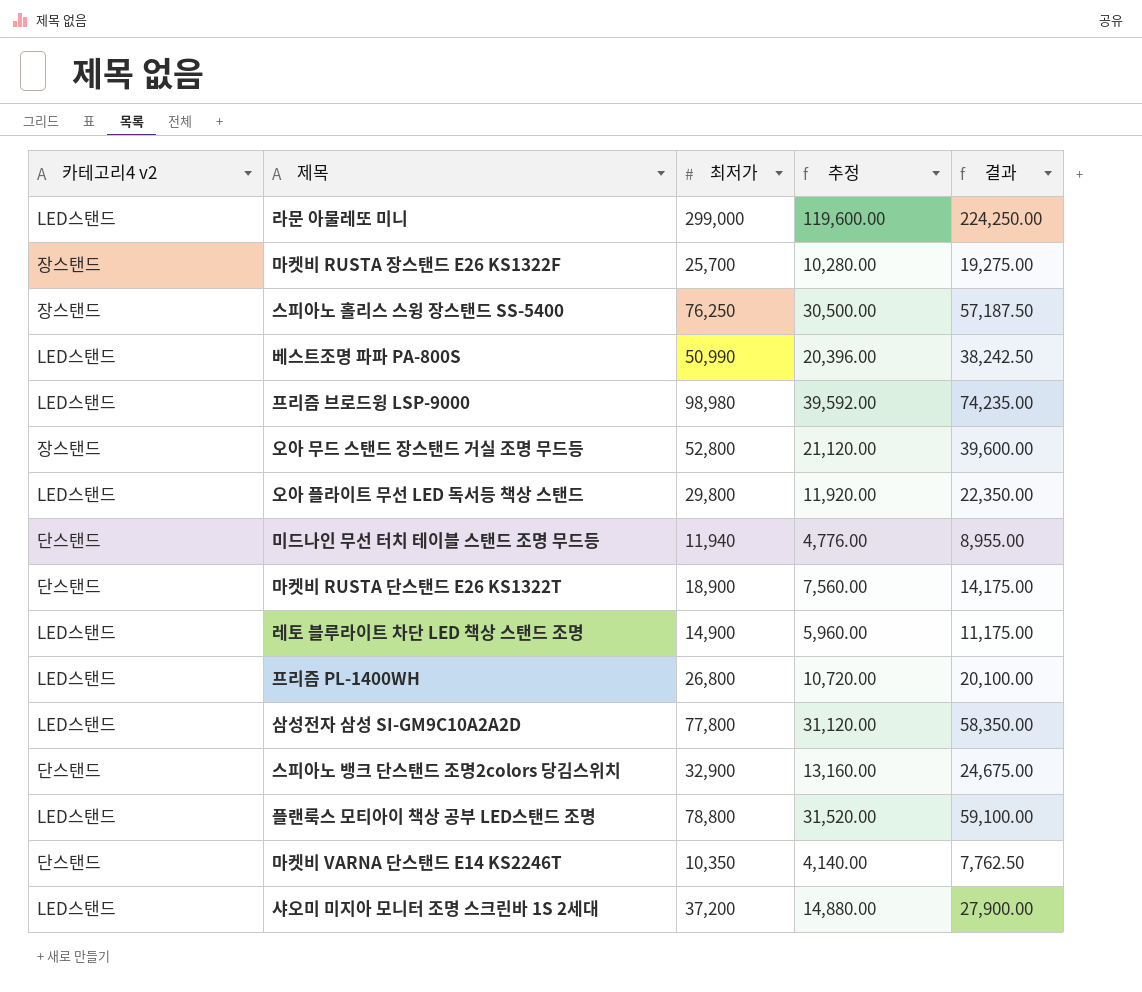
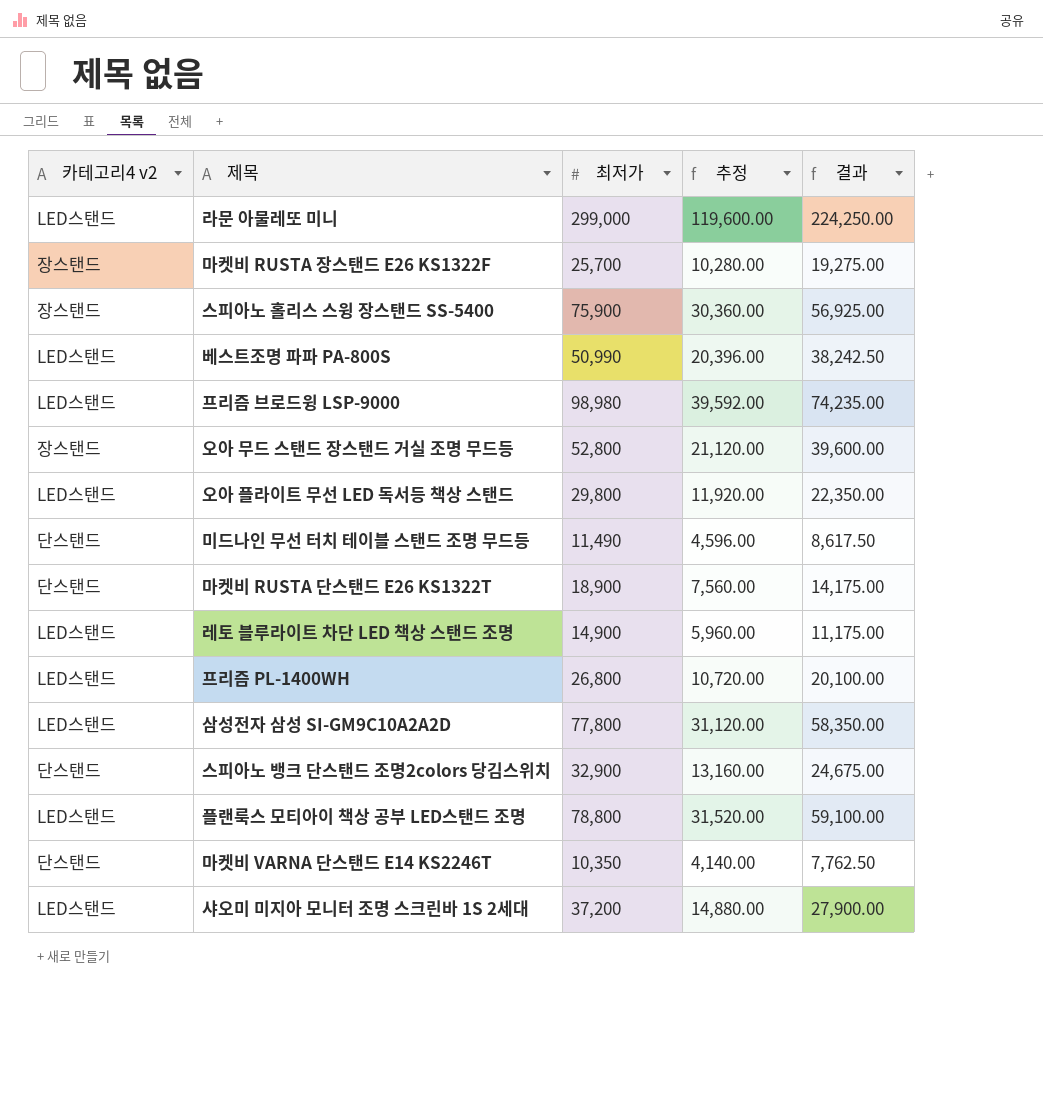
스피아노 홀리스 스윙 장스탠드 SS-5400 | 최저가: 76,250 -> 75,900
스피아노 홀리스 스윙 장스탠드 SS-5400 | 추정: 30,500.00 -> 30,360.00
스피아노 홀리스 스윙 장스탠드 SS-5400 | 결과: 57,187.50 -> 56,925.00
미드나인 무선 터치 테이블 스탠드 조명 무드등 | 최저가: 11,940 -> 11,490
미드나인 무선 터치 테이블 스탠드 조명 무드등 | 추정: 4,776.00 -> 4,596.00
미드나인 무선 터치 테이블 스탠드 조명 무드등 | 결과: 8,955.00 -> 8,617.50

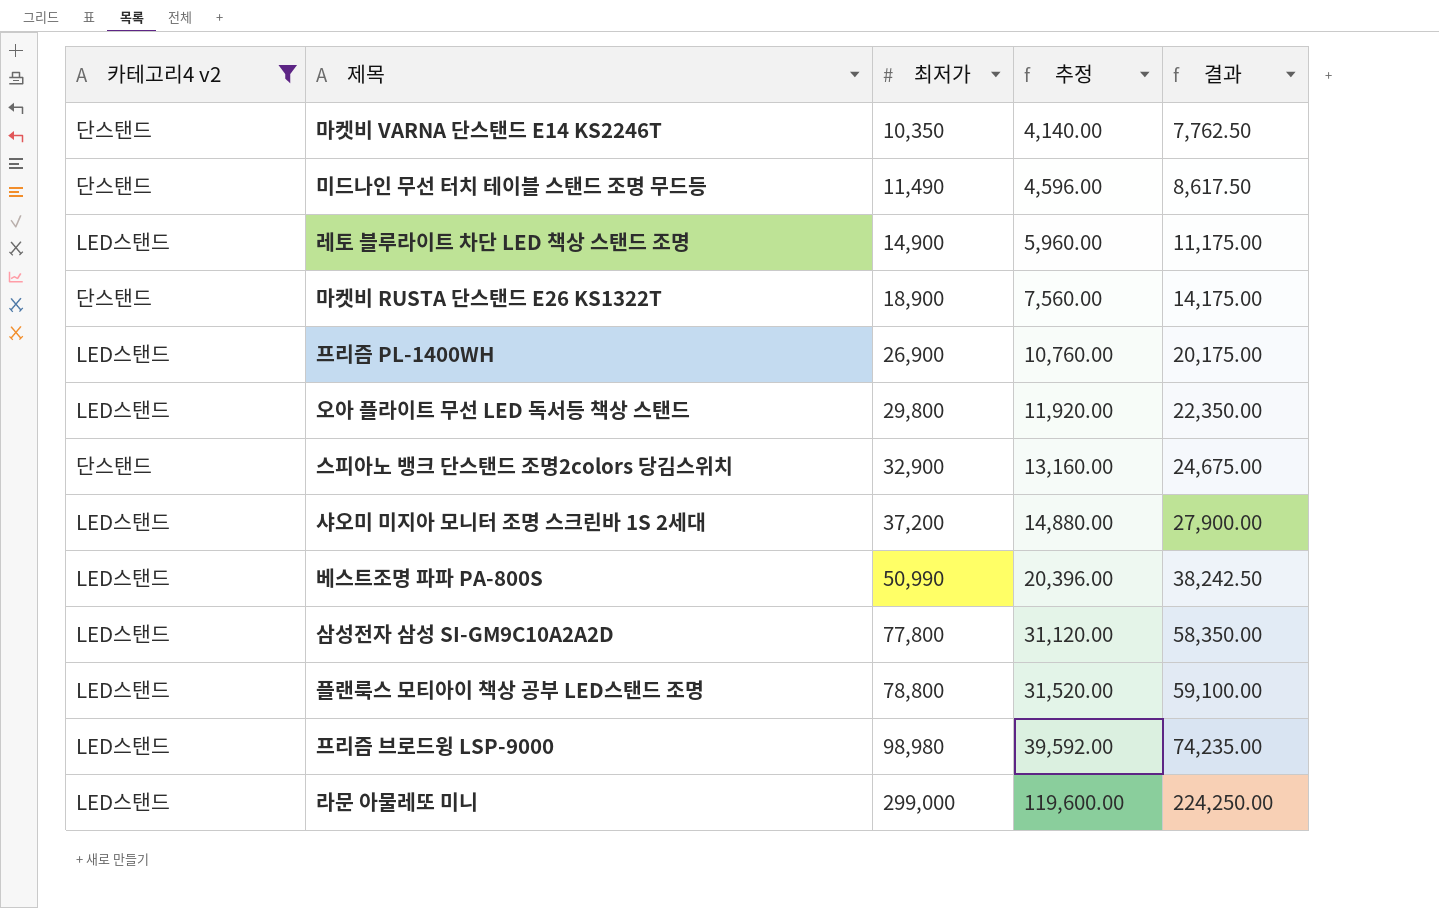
filter: none -> 카테고리4 v2 != 장스탠드
row order: none -> 최저가 ascending
프리즘 PL-1400WH | 최저가: 26,800 -> 26,900
프리즘 PL-1400WH | 추정: 10,720.00 -> 10,760.00
프리즘 PL-1400WH | 결과: 20,100.00 -> 20,175.00

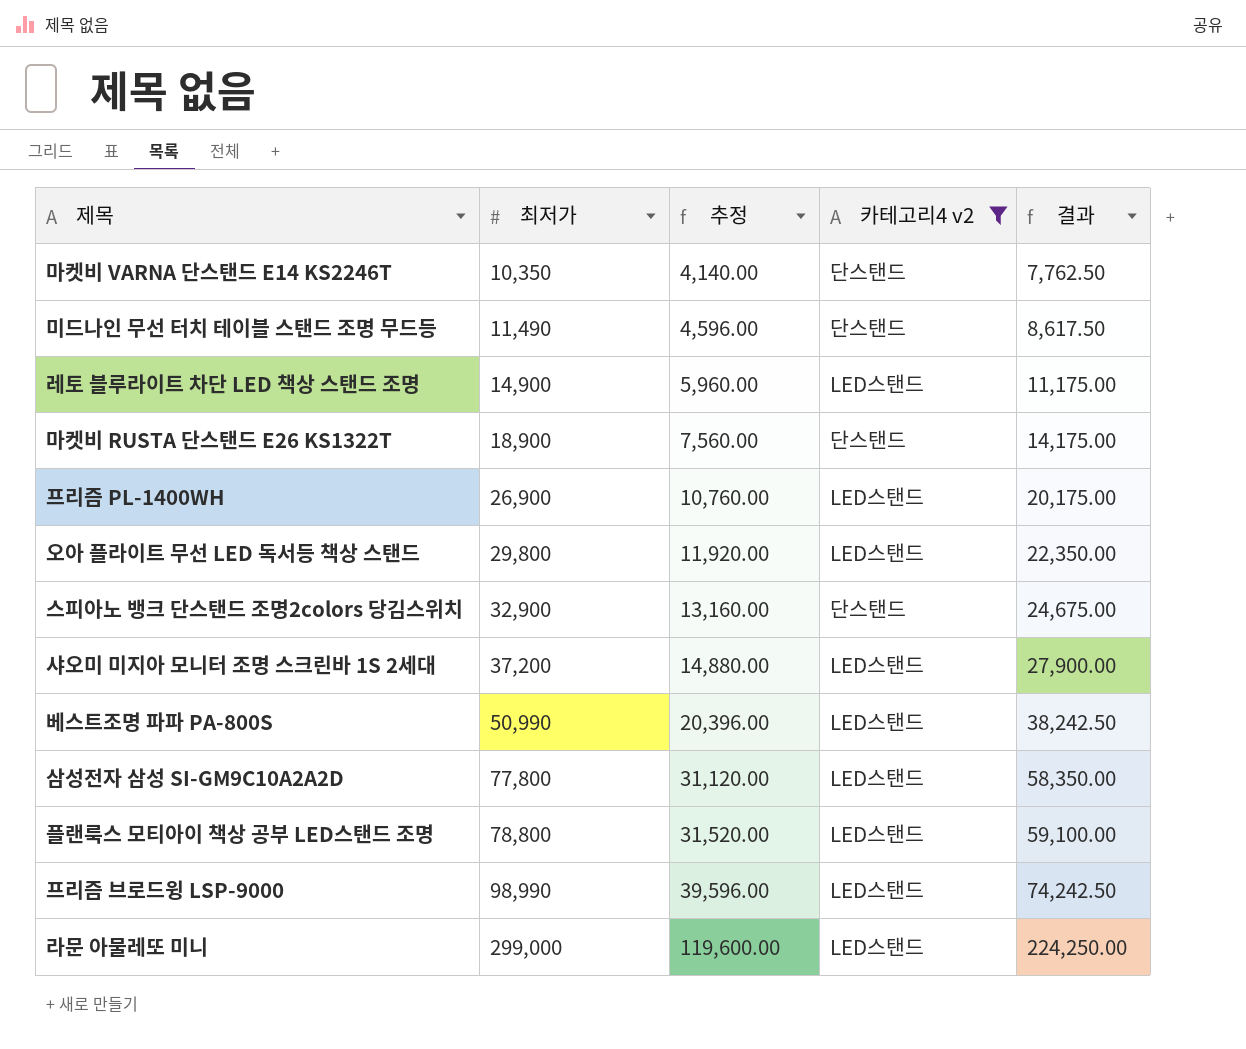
column 카테고리4 v2 | position: 1 -> 4
프리즘 브로드윙 LSP-9000 | 최저가: 98,980 -> 98,990
프리즘 브로드윙 LSP-9000 | 추정: 39,592.00 -> 39,596.00
프리즘 브로드윙 LSP-9000 | 결과: 74,235.00 -> 74,242.50

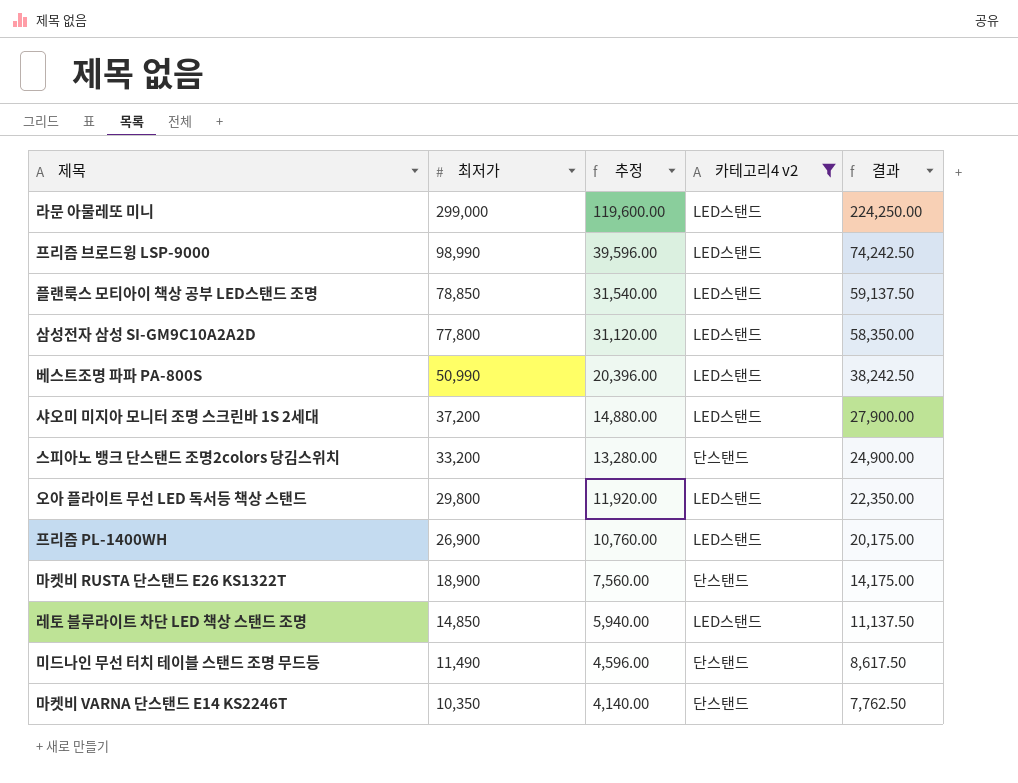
row order: 최저가 ascending -> 최저가 descending
플랜룩스 모티아이 책상 공부 LED스탠드 조명 | 최저가: 78,800 -> 78,850
플랜룩스 모티아이 책상 공부 LED스탠드 조명 | 추정: 31,520.00 -> 31,540.00
플랜룩스 모티아이 책상 공부 LED스탠드 조명 | 결과: 59,100.00 -> 59,137.50
스피아노 뱅크 단스탠드 조명2colors 당김스위치 | 최저가: 32,900 -> 33,200
스피아노 뱅크 단스탠드 조명2colors 당김스위치 | 추정: 13,160.00 -> 13,280.00
스피아노 뱅크 단스탠드 조명2colors 당김스위치 | 결과: 24,675.00 -> 24,900.00
레토 블루라이트 차단 LED 책상 스탠드 조명 | 최저가: 14,900 -> 14,850
레토 블루라이트 차단 LED 책상 스탠드 조명 | 추정: 5,960.00 -> 5,940.00
레토 블루라이트 차단 LED 책상 스탠드 조명 | 결과: 11,175.00 -> 11,137.50

